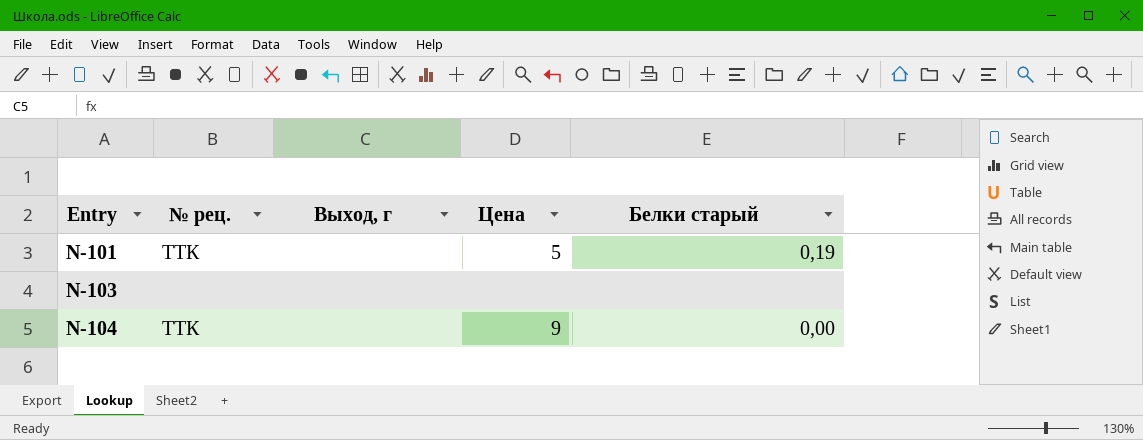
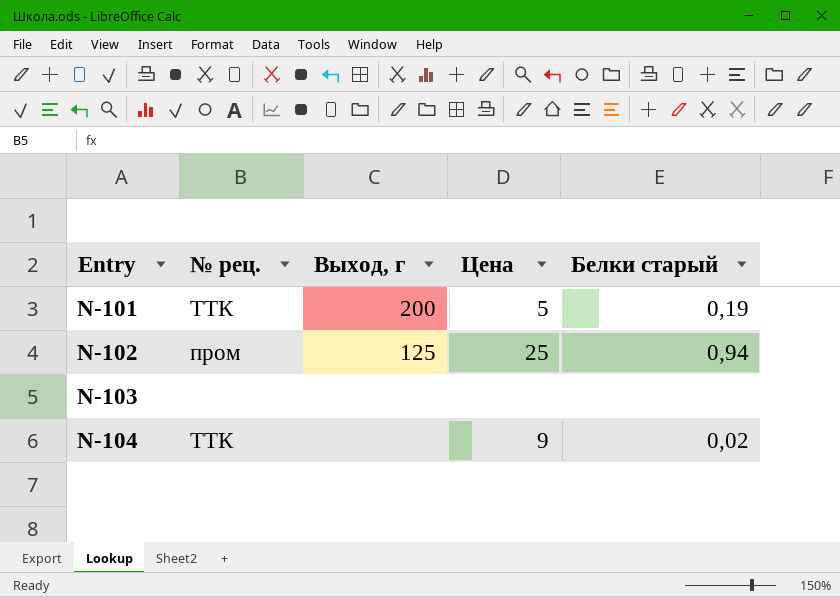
N-101 | Выход, г: none -> 200
row N-102: none -> пром | 125 | 25 | 0,94
N-104 | Белки старый: 0,00 -> 0,02

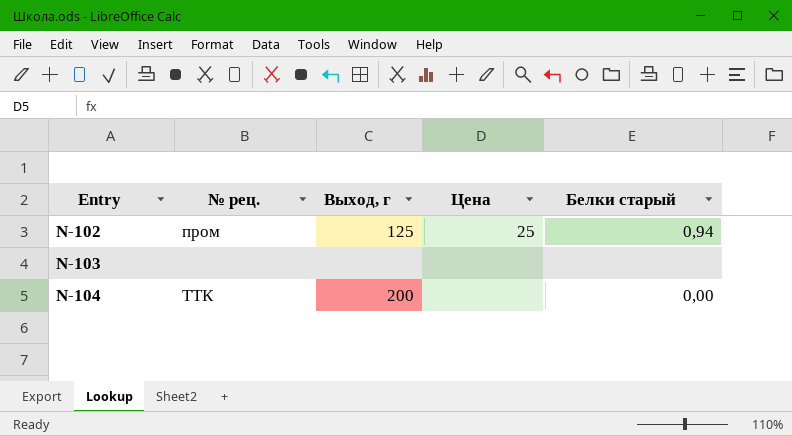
row N-101: ТТК | 200 | 5 | 0,19 -> none
N-104 | Выход, г: none -> 200
N-104 | Цена: 9 -> none
N-104 | Белки старый: 0,02 -> 0,00

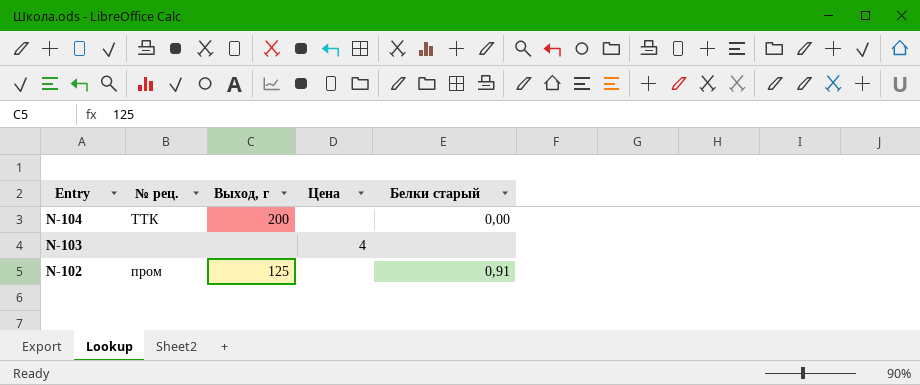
row order: Entry ascending -> Entry descending
N-103 | Цена: none -> 4
N-102 | Цена: 25 -> none
N-102 | Белки старый: 0,94 -> 0,91

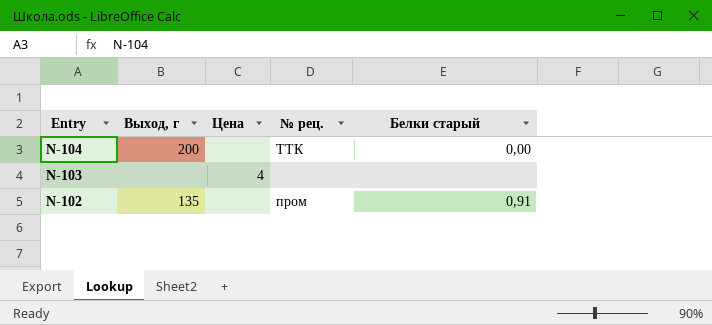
column № рец. | position: 2 -> 4
N-102 | Выход, г: 125 -> 135

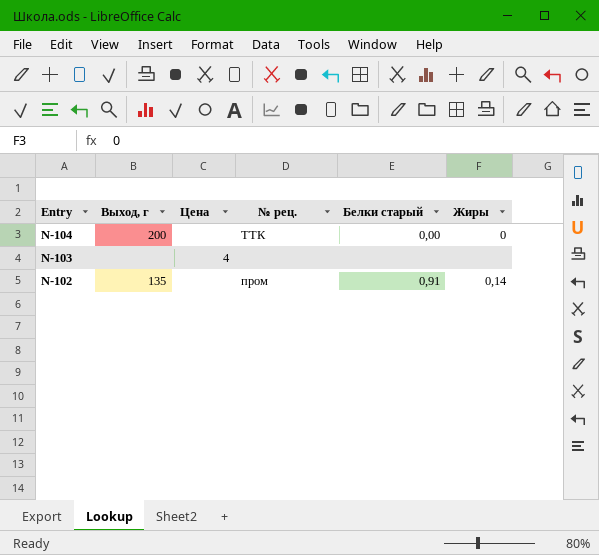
column Жиры | position: none -> 6

